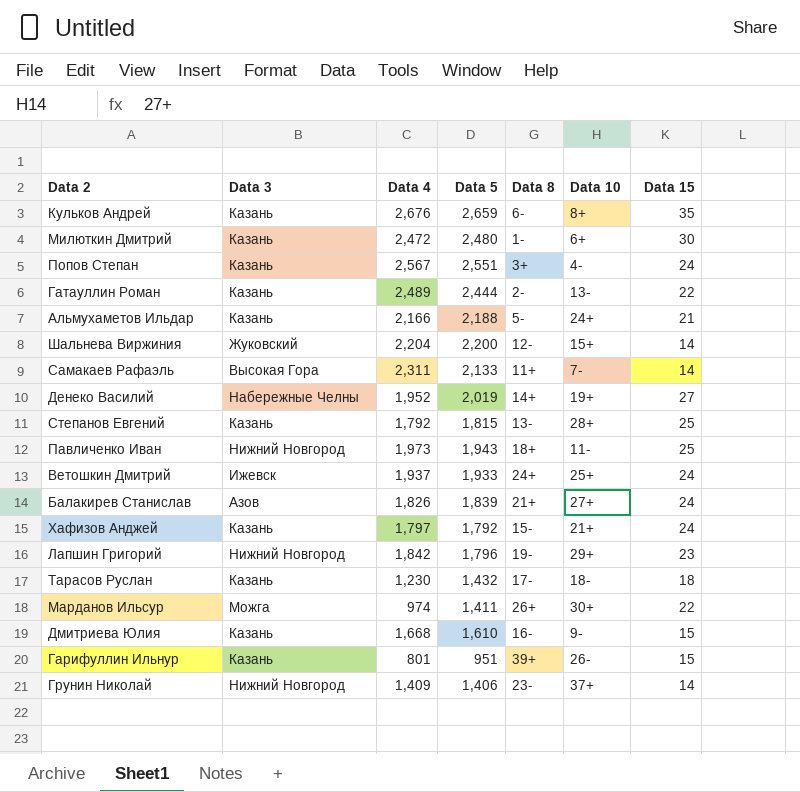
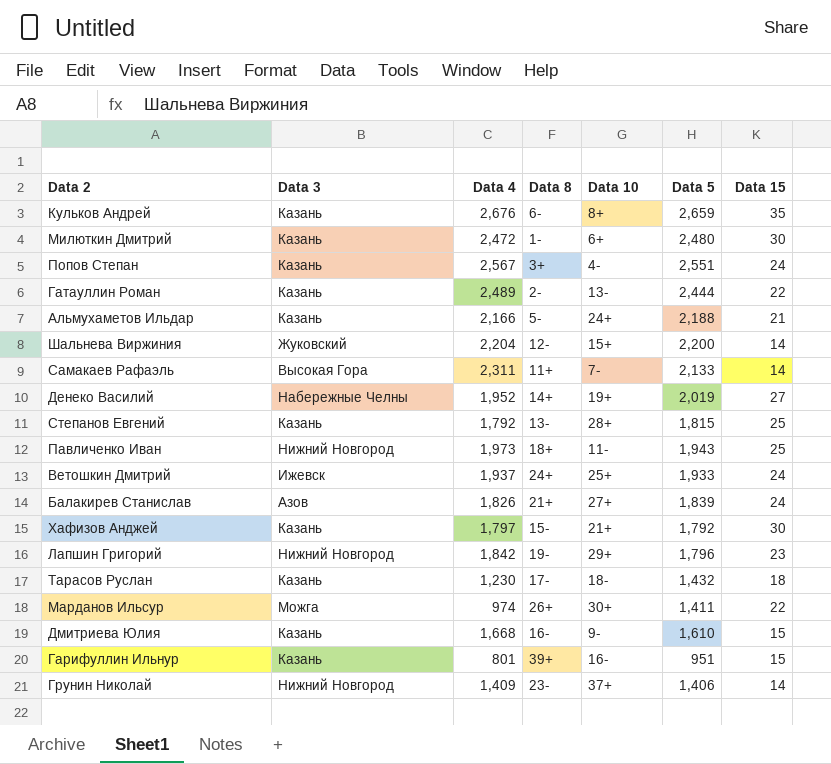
column Data 5 | position: 4 -> 6
Хафизов Анджей | Data 15: 24 -> 30
Гарифуллин Ильнур | Data 10: 26- -> 16-

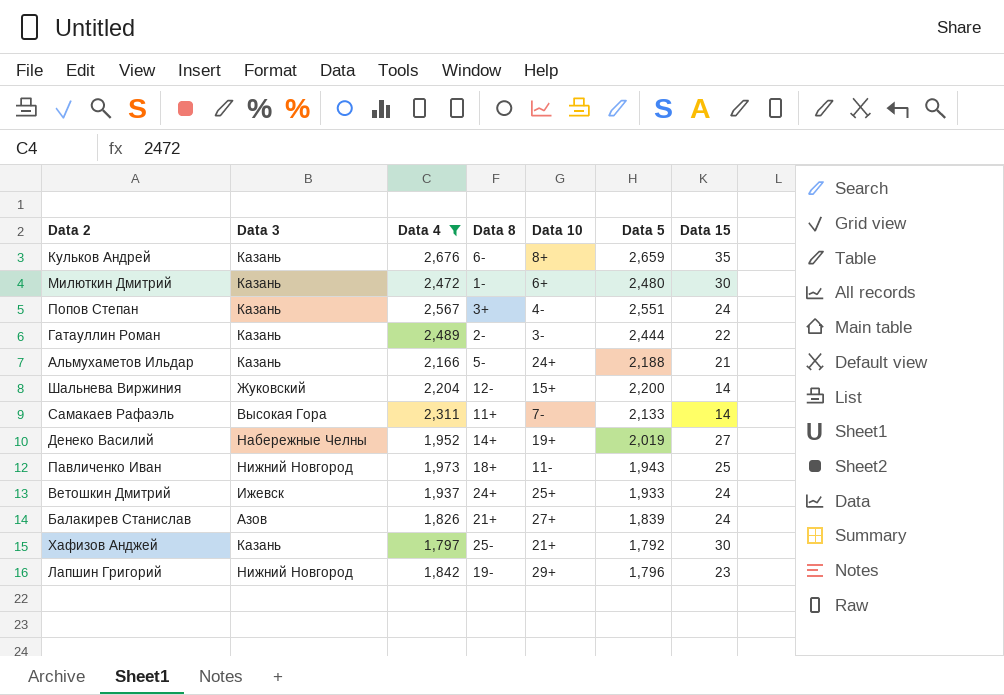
filter: none -> Data 4 >= 1,797
Гатауллин Роман | Data 10: 13- -> 3-
Хафизов Анджей | Data 8: 15- -> 25-

